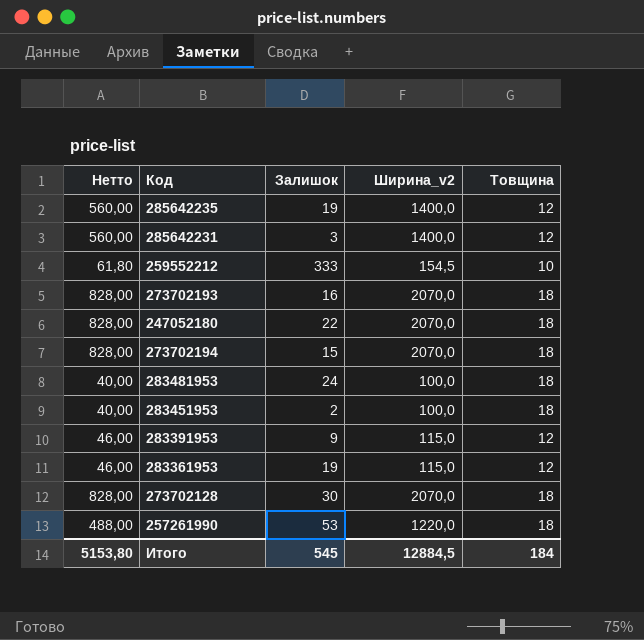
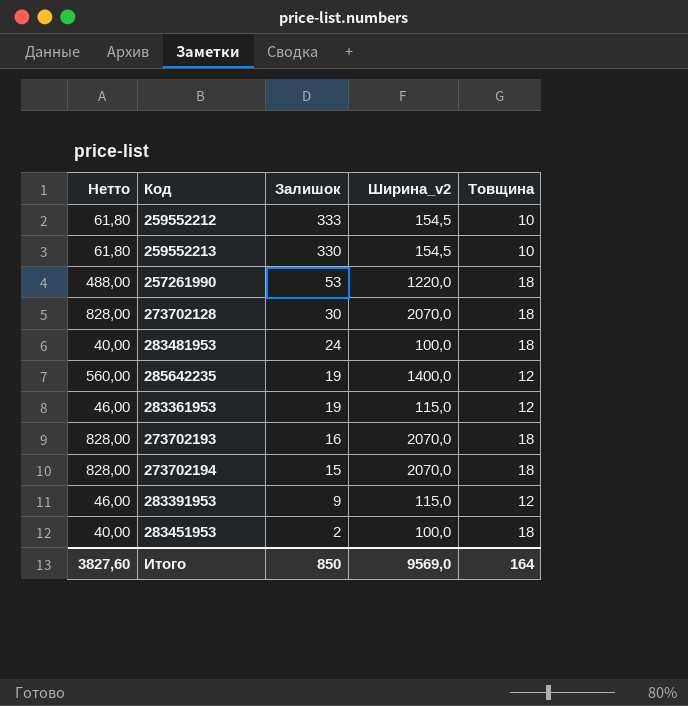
row order: none -> Залишок descending
row 285642231: 560,00 | 3 | 1400,0 | 12 -> none
row 247052180: 828,00 | 22 | 2070,0 | 18 -> none
row 259552213: none -> 61,80 | 330 | 154,5 | 10
Итого | Нетто: 5153,80 -> 3827,60
Итого | Залишок: 545 -> 850
Итого | Ширина_v2: 12884,5 -> 9569,0
Итого | Товщина: 184 -> 164

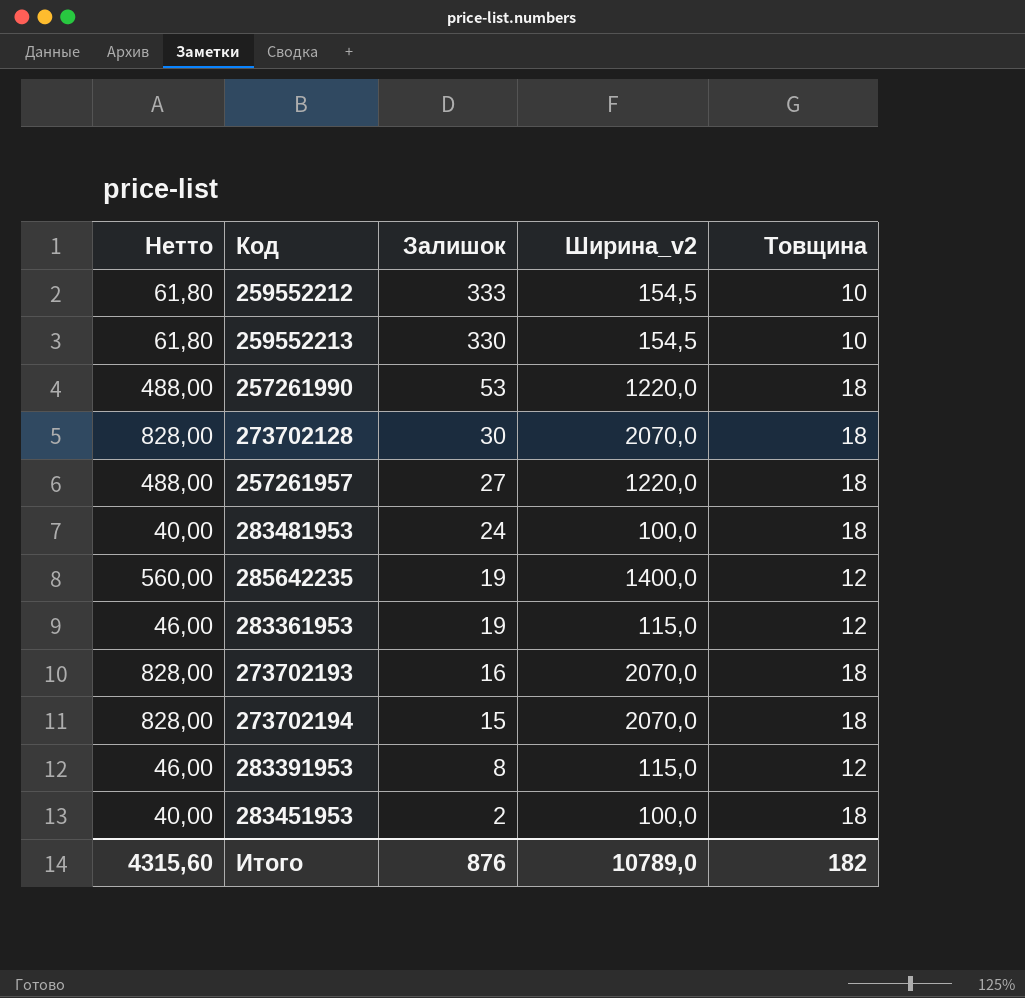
row 257261957: none -> 488,00 | 27 | 1220,0 | 18
283391953 | Залишок: 9 -> 8
Итого | Нетто: 3827,60 -> 4315,60
Итого | Залишок: 850 -> 876
Итого | Ширина_v2: 9569,0 -> 10789,0
Итого | Товщина: 164 -> 182

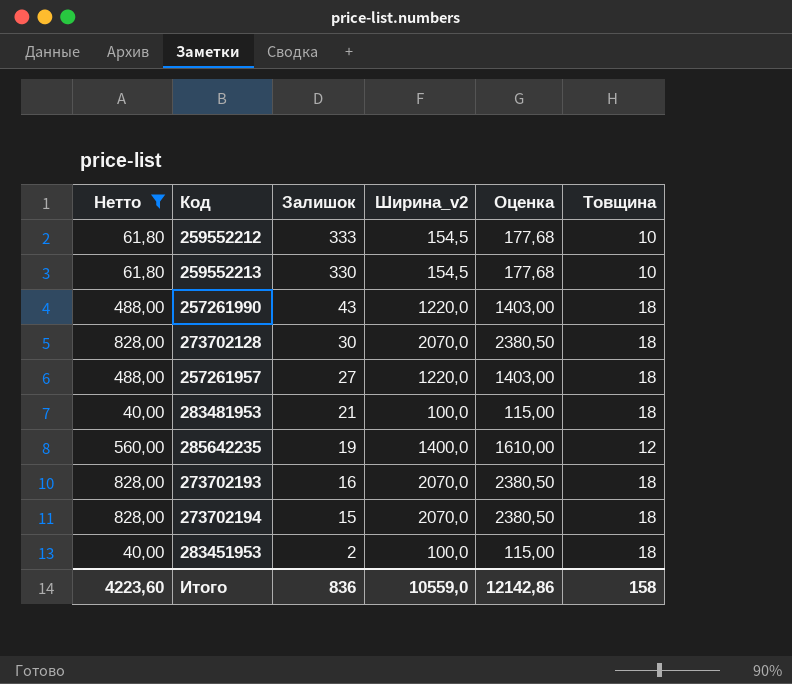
filter: none -> Нетто != 46,00
column Оценка | formula: none -> [Ширина_v2] * 1,15
257261990 | Залишок: 53 -> 43
283481953 | Залишок: 24 -> 21
Итого | Нетто: 4315,60 -> 4223,60
Итого | Залишок: 876 -> 836
Итого | Ширина_v2: 10789,0 -> 10559,0
Итого | Товщина: 182 -> 158

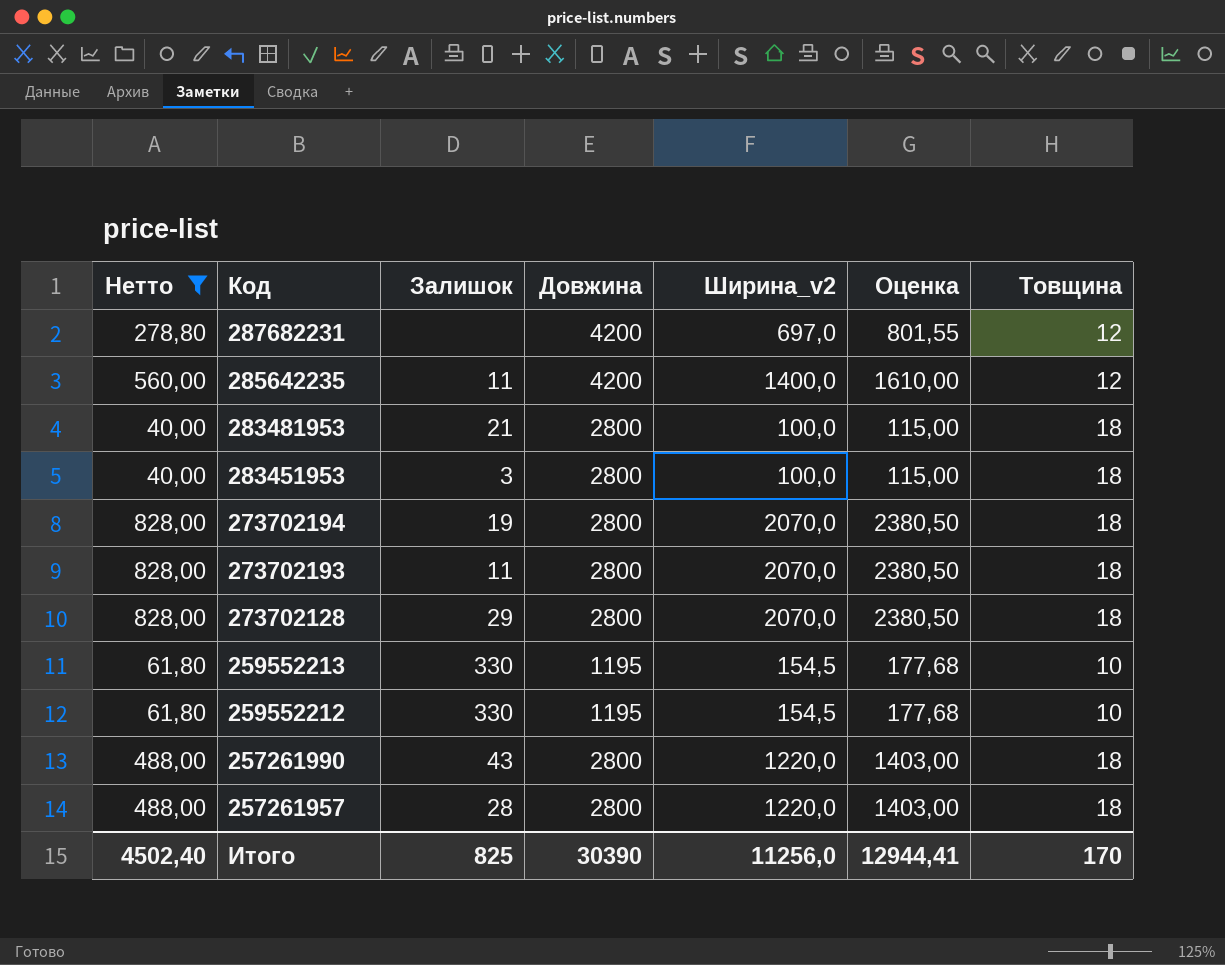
row order: Залишок descending -> Код descending
column Довжина | position: none -> 4
row 287682231: none -> 278,80 | none | 4200 | 697,0 | 801,55 | 12
285642235 | Залишок: 19 -> 11
283451953 | Залишок: 2 -> 3
273702194 | Залишок: 15 -> 19
273702193 | Залишок: 16 -> 11
273702128 | Залишок: 30 -> 29
259552212 | Залишок: 333 -> 330
257261957 | Залишок: 27 -> 28
Итого | Нетто: 4223,60 -> 4502,40
Итого | Залишок: 836 -> 825
Итого | Ширина_v2: 10559,0 -> 11256,0
Итого | Оценка: 12142,86 -> 12944,41
Итого | Товщина: 158 -> 170

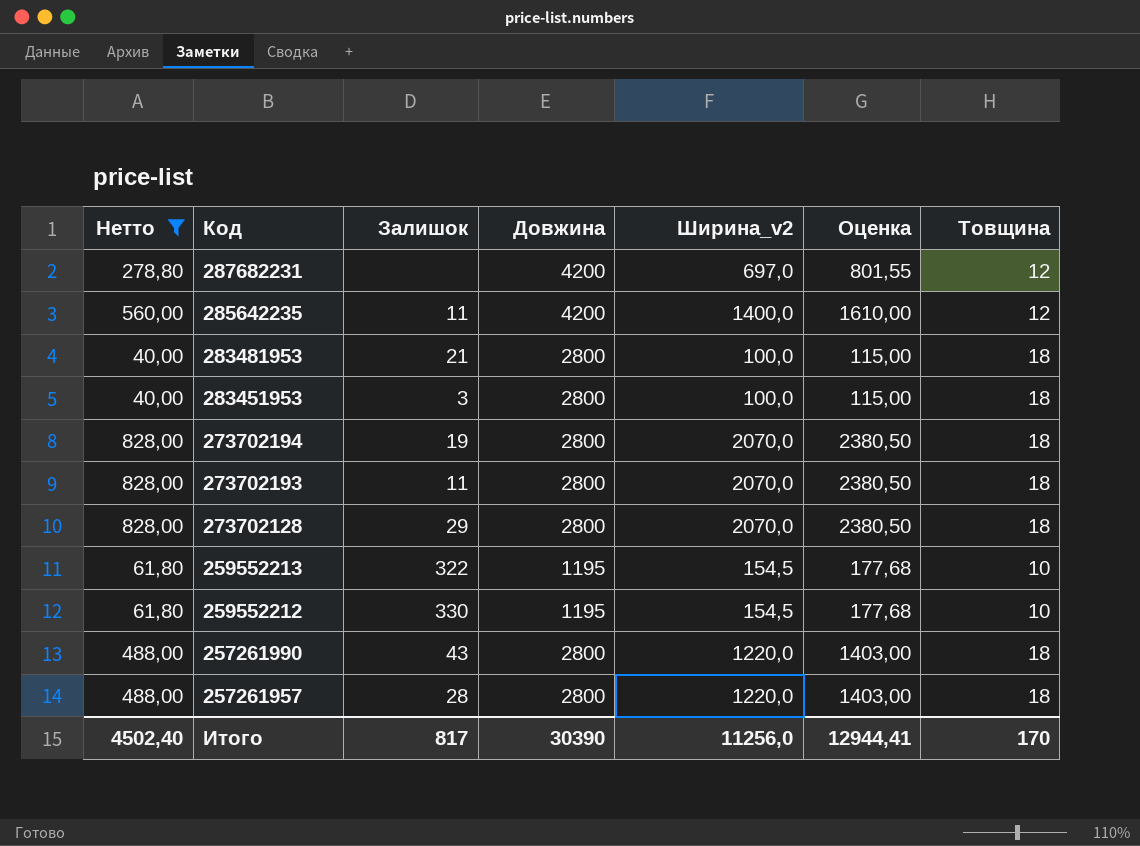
259552213 | Залишок: 330 -> 322
Итого | Залишок: 825 -> 817

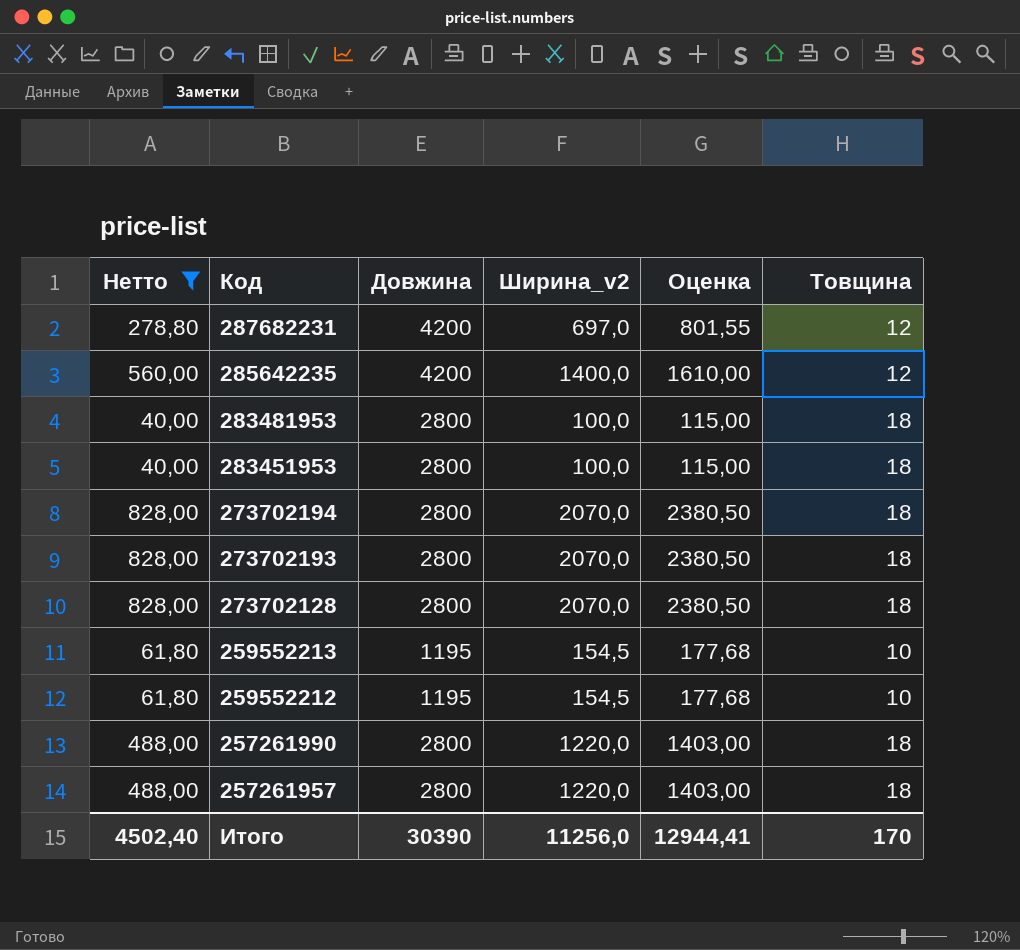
column Залишок | position: 3 -> none

